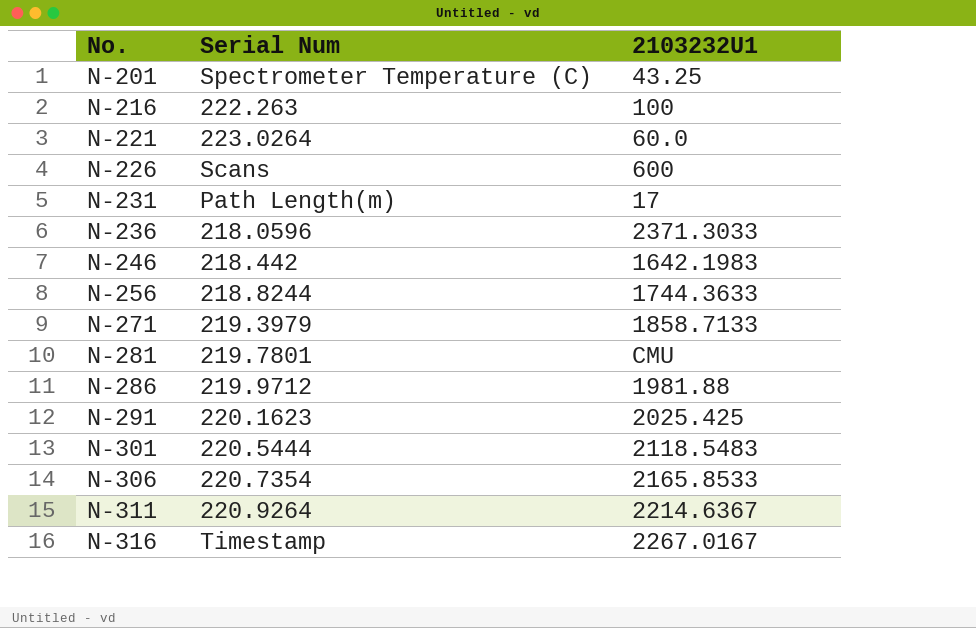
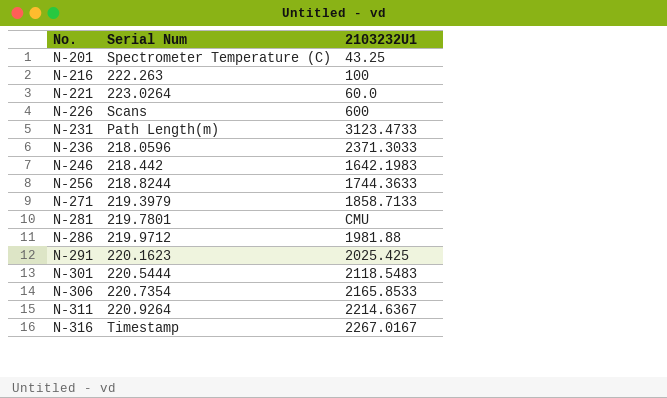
N-231 | 2103232U1: 17 -> 3123.4733

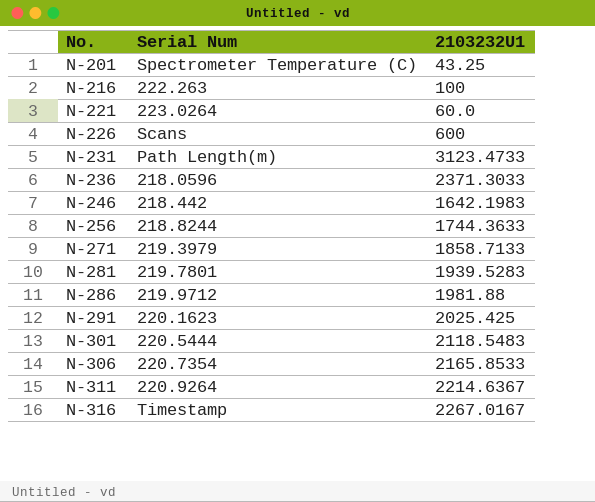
N-281 | 2103232U1: CMU -> 1939.5283

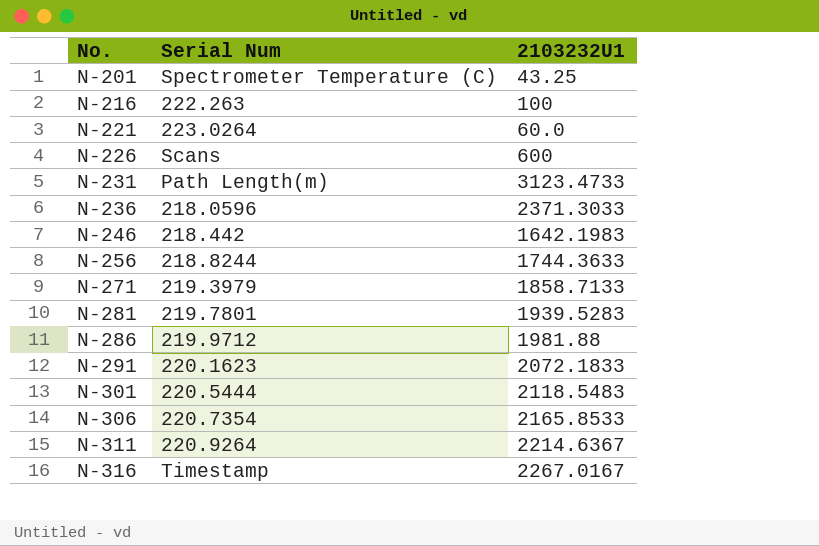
N-291 | 2103232U1: 2025.425 -> 2072.1833

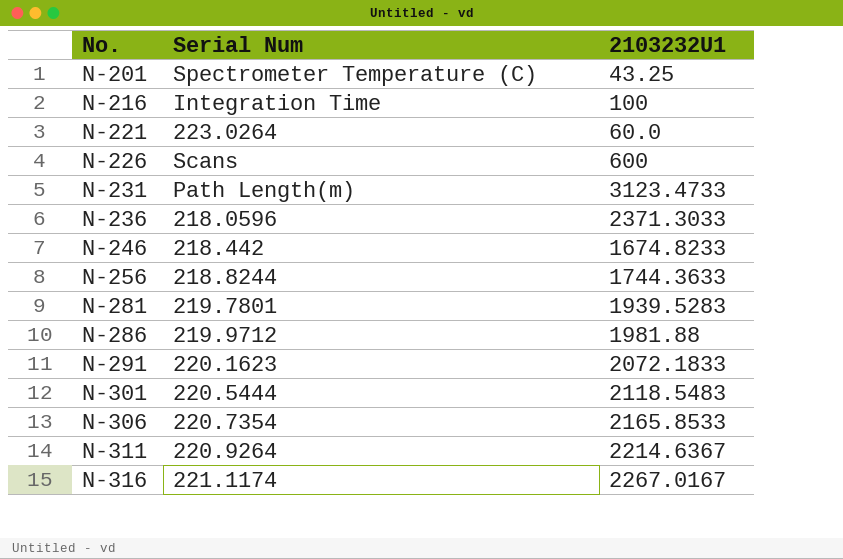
row N-271: 219.3979 | 1858.7133 -> none
N-216 | Serial Num: 222.263 -> Integration Time
N-246 | 2103232U1: 1642.1983 -> 1674.8233
N-316 | Serial Num: Timestamp -> 221.1174

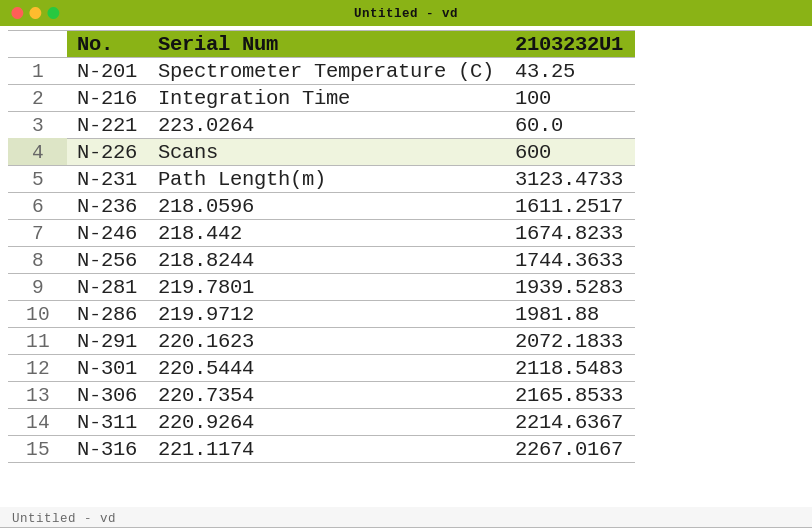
N-236 | 2103232U1: 2371.3033 -> 1611.2517

